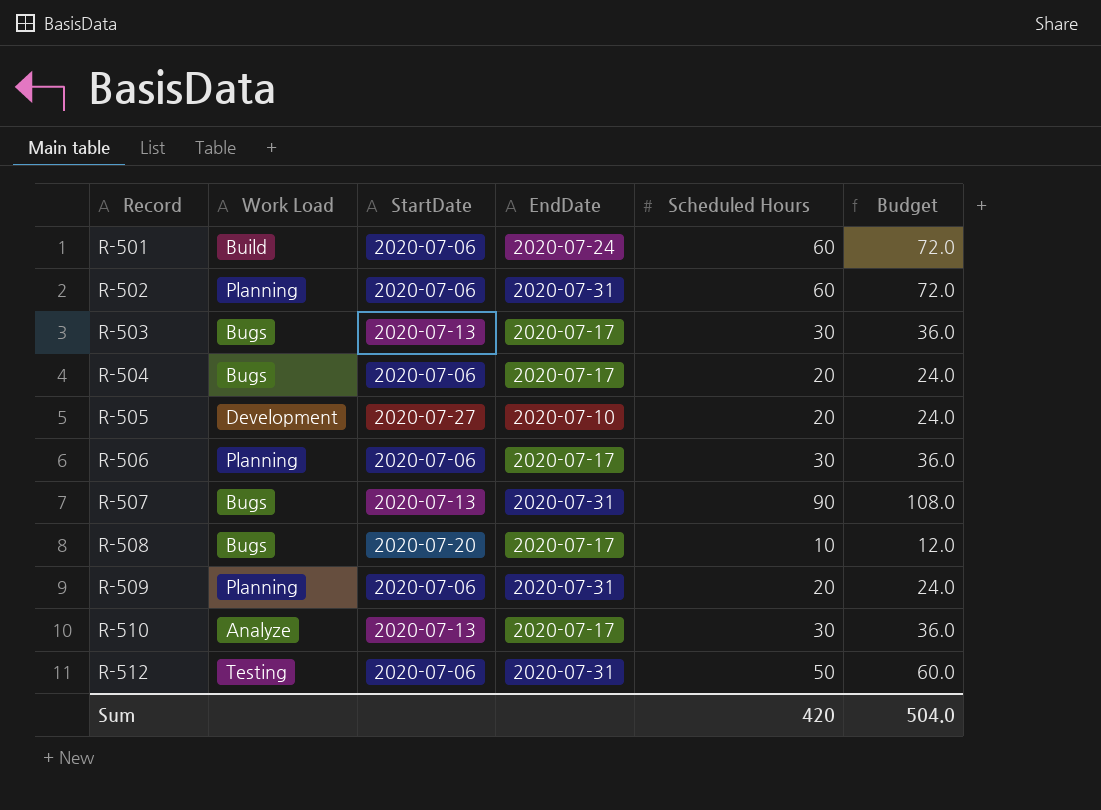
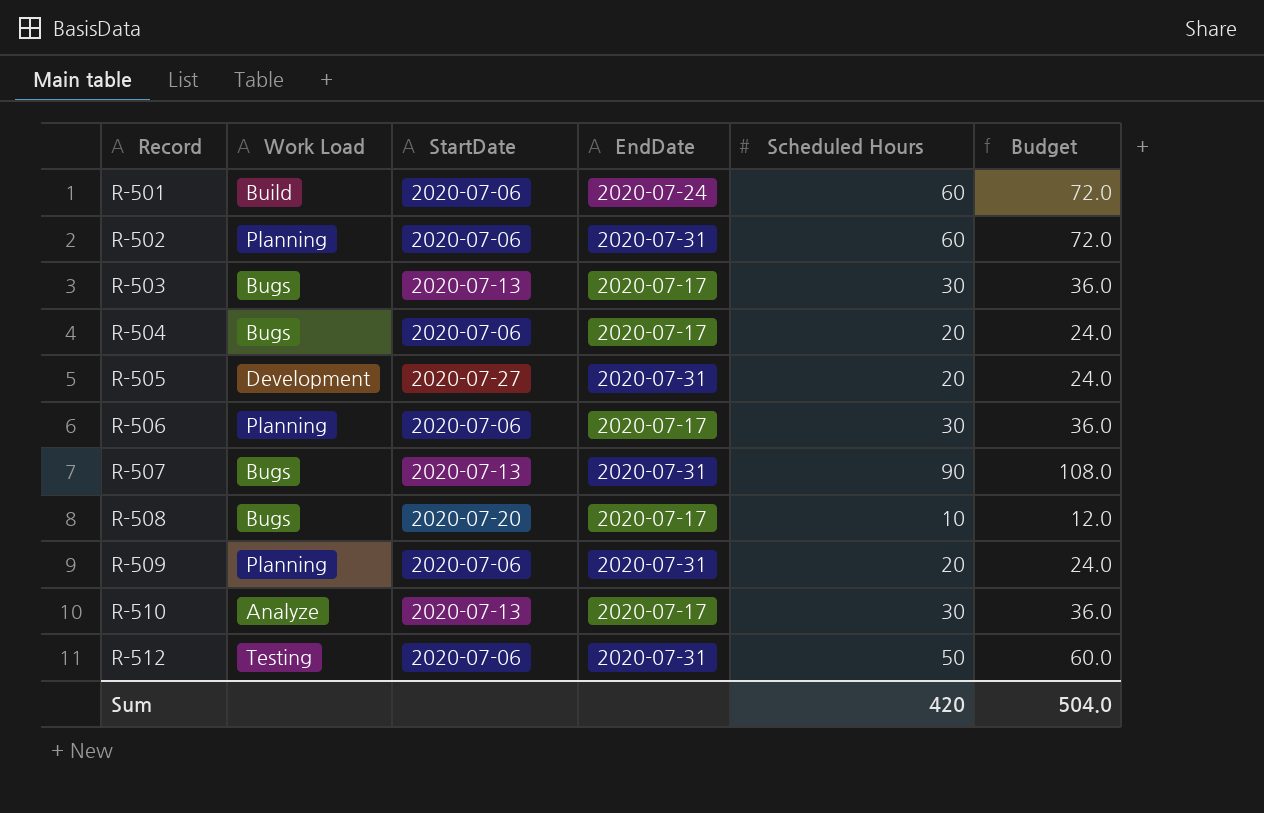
R-505 | EndDate: 2020-07-10 -> 2020-07-31

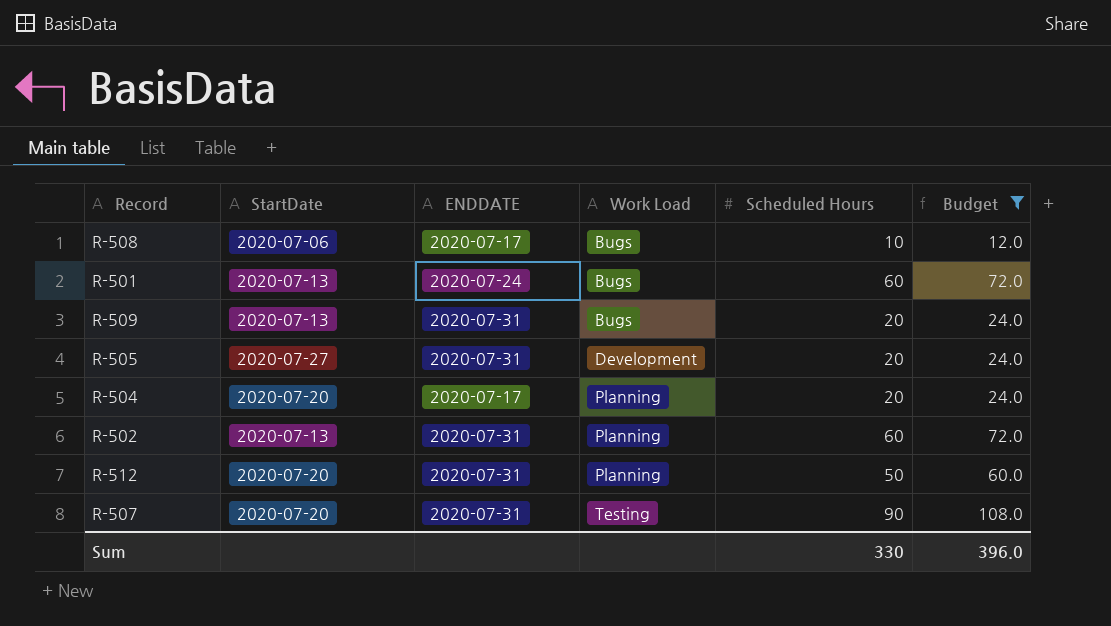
filter: none -> Budget != 36.0
row order: Record ascending -> Work Load ascending
column name: EndDate -> ENDDATE
column Work Load | position: 2 -> 4
R-508 | StartDate: 2020-07-20 -> 2020-07-06
R-501 | StartDate: 2020-07-06 -> 2020-07-13
R-501 | Work Load: Build -> Bugs
R-509 | StartDate: 2020-07-06 -> 2020-07-13
R-509 | Work Load: Planning -> Bugs
R-504 | StartDate: 2020-07-06 -> 2020-07-20
R-504 | Work Load: Bugs -> Planning
R-502 | StartDate: 2020-07-06 -> 2020-07-13
R-512 | StartDate: 2020-07-06 -> 2020-07-20
R-512 | Work Load: Testing -> Planning
R-507 | StartDate: 2020-07-13 -> 2020-07-20
R-507 | Work Load: Bugs -> Testing
Sum | Scheduled Hours: 420 -> 330
Sum | Budget: 504.0 -> 396.0

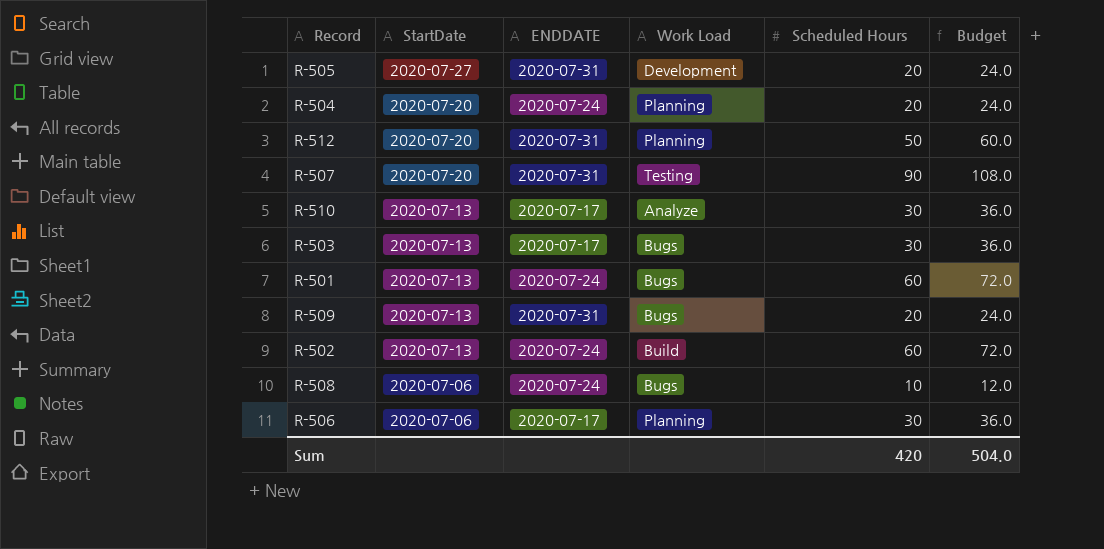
filter: Budget != 36.0 -> none
row order: Work Load ascending -> StartDate descending
R-504 | ENDDATE: 2020-07-17 -> 2020-07-24
R-502 | ENDDATE: 2020-07-31 -> 2020-07-24
R-502 | Work Load: Planning -> Build
R-508 | ENDDATE: 2020-07-17 -> 2020-07-24
Sum | Scheduled Hours: 330 -> 420
Sum | Budget: 396.0 -> 504.0

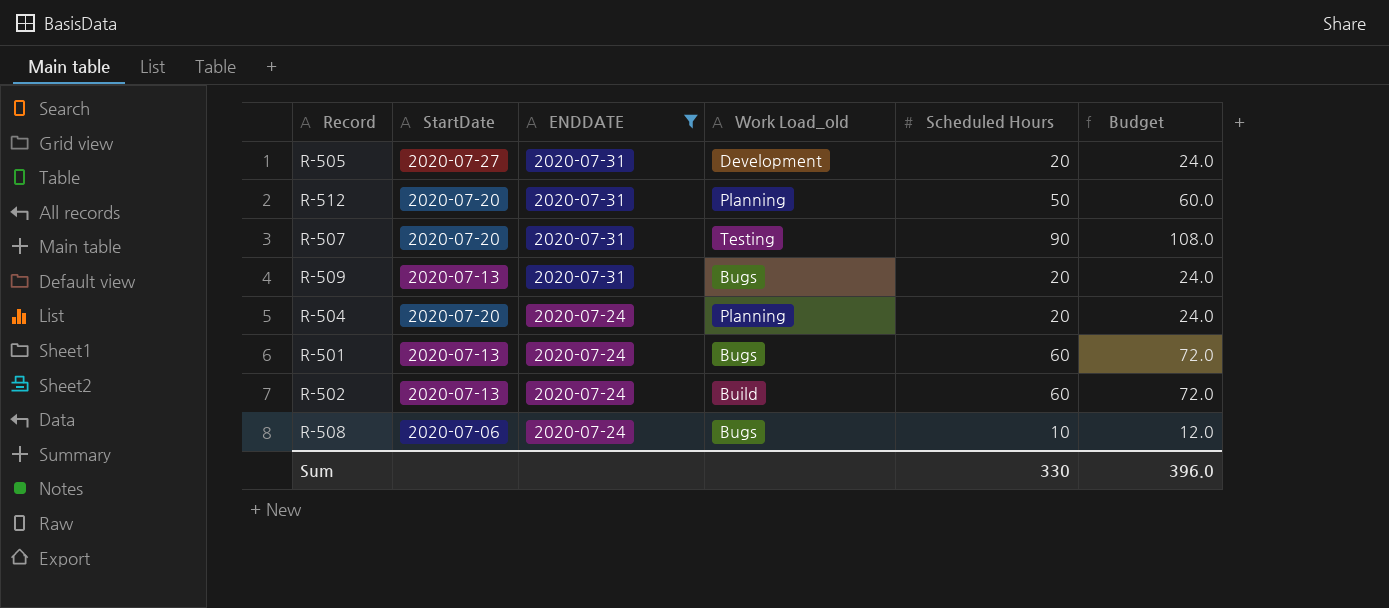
filter: none -> ENDDATE != 2020-07-17
row order: StartDate descending -> ENDDATE descending
column name: Work Load -> Work Load_old
Sum | Scheduled Hours: 420 -> 330
Sum | Budget: 504.0 -> 396.0

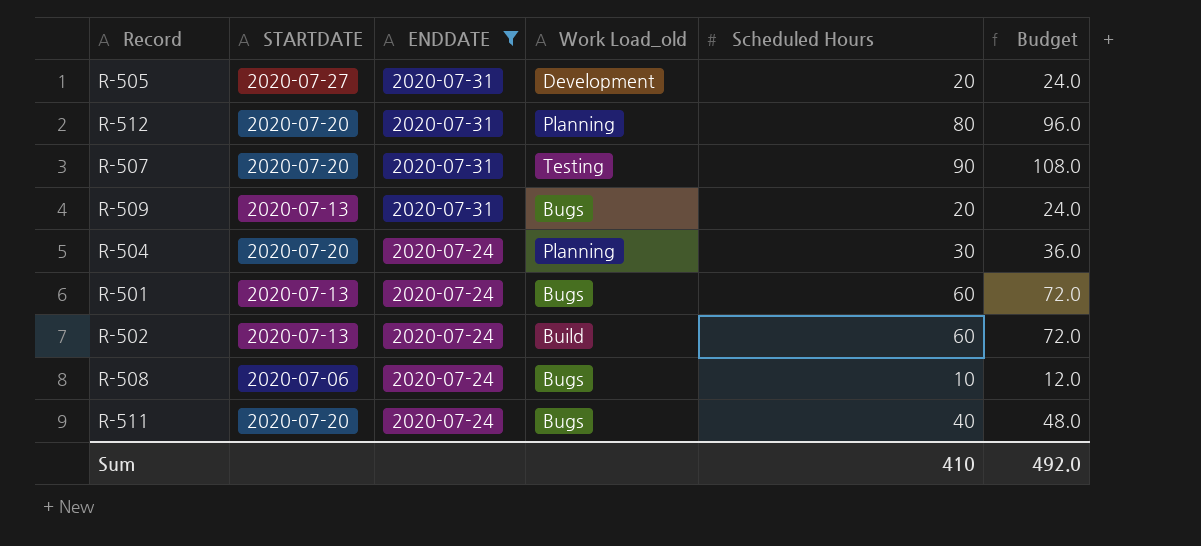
column name: StartDate -> STARTDATE
R-512 | Scheduled Hours: 50 -> 80
R-512 | Budget: 60.0 -> 96.0
R-504 | Scheduled Hours: 20 -> 30
R-504 | Budget: 24.0 -> 36.0
row R-511: none -> 2020-07-20 | 2020-07-24 | Bugs | 40 | 48.0
Sum | Scheduled Hours: 330 -> 410
Sum | Budget: 396.0 -> 492.0

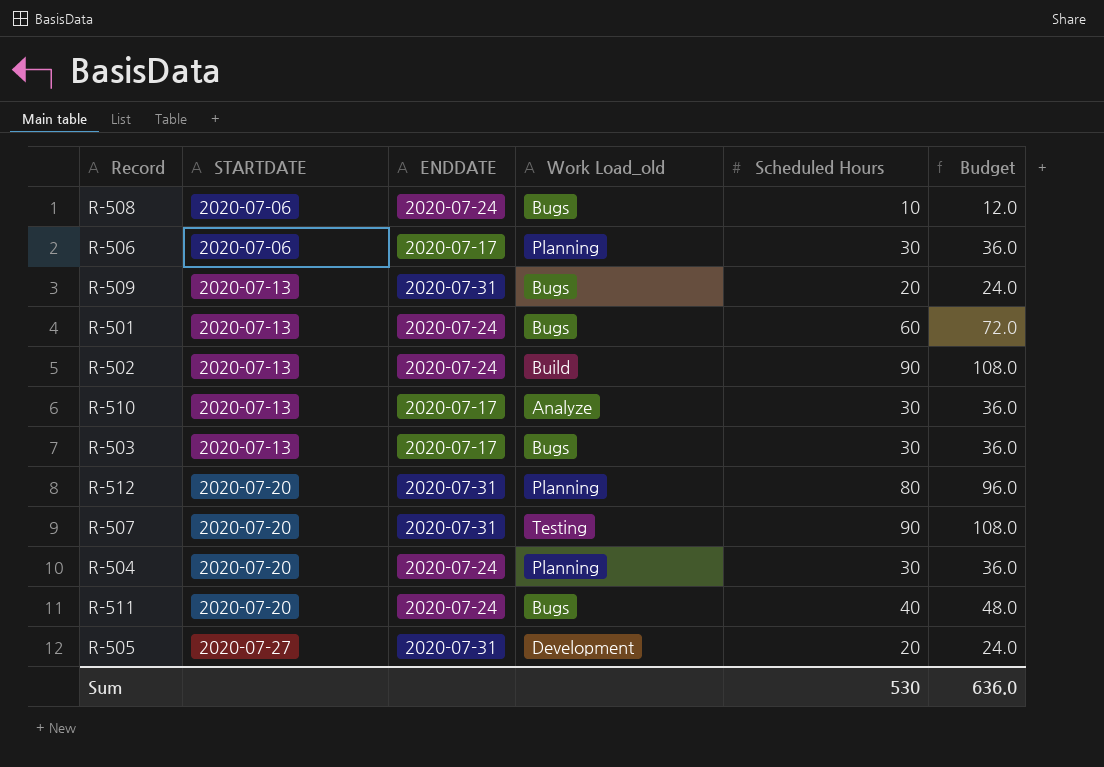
filter: ENDDATE != 2020-07-17 -> none
row order: ENDDATE descending -> STARTDATE ascending
R-502 | Scheduled Hours: 60 -> 90
R-502 | Budget: 72.0 -> 108.0
Sum | Scheduled Hours: 410 -> 530
Sum | Budget: 492.0 -> 636.0

